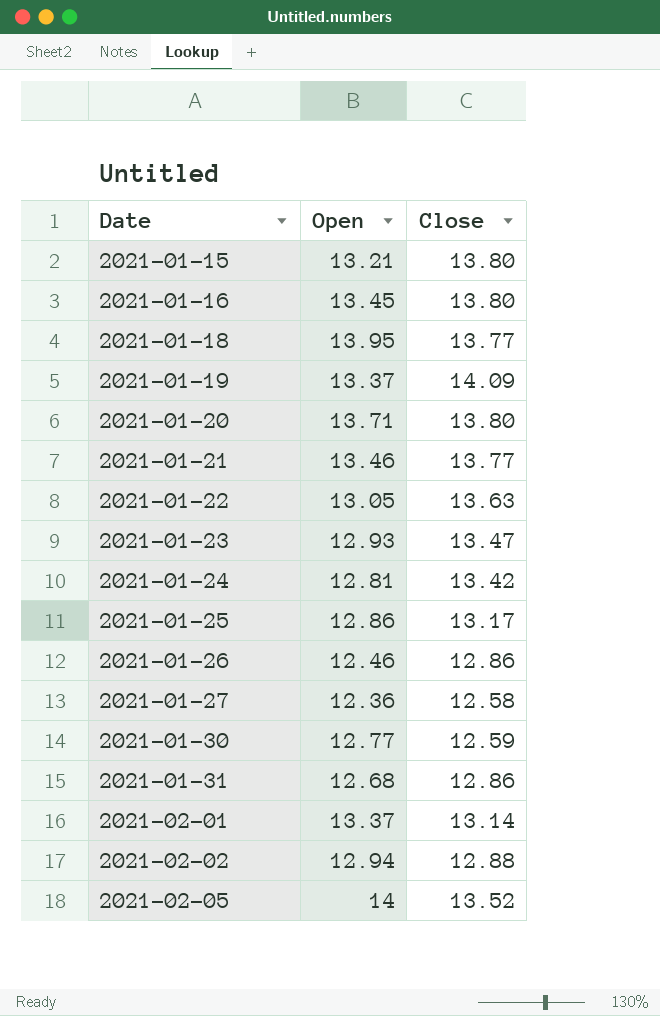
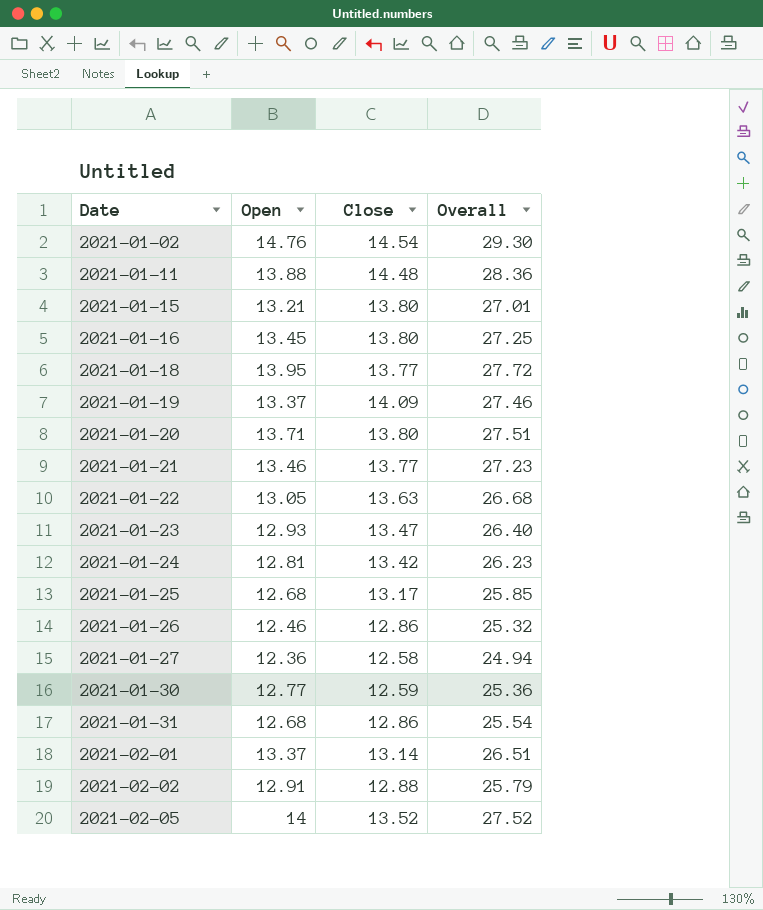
column Overall | formula: none -> [Open] + [Close]
row 2021-01-02: none -> 14.76 | 14.54 | 29.30
row 2021-01-11: none -> 13.88 | 14.48 | 28.36
2021-01-25 | Open: 12.86 -> 12.68
2021-02-02 | Open: 12.94 -> 12.91

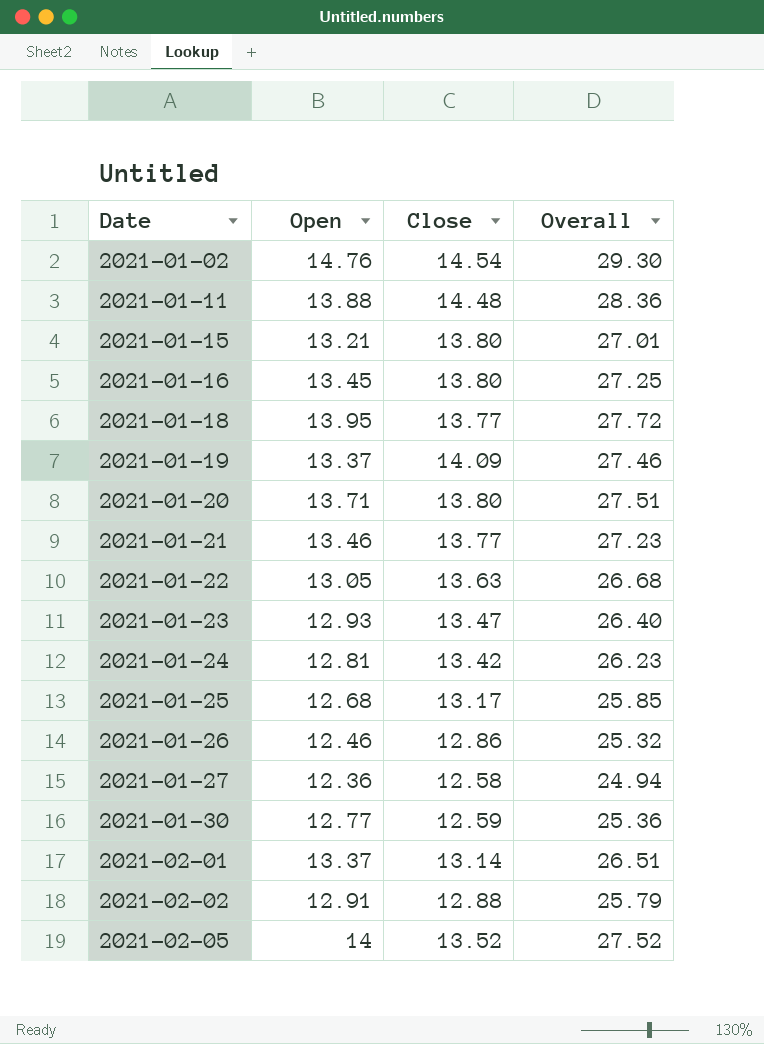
row 2021-01-31: 12.68 | 12.86 | 25.54 -> none

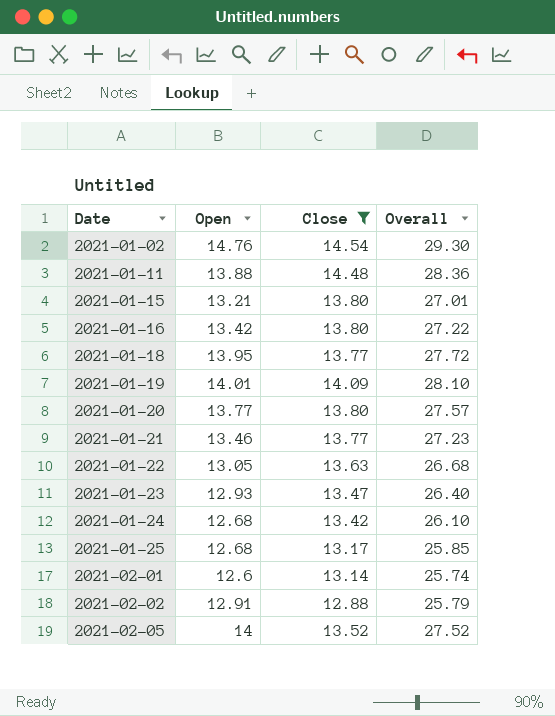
filter: none -> Close >= 12.88
2021-01-16 | Open: 13.45 -> 13.42
2021-01-16 | Overall: 27.25 -> 27.22
2021-01-19 | Open: 13.37 -> 14.01
2021-01-19 | Overall: 27.46 -> 28.10
2021-01-20 | Open: 13.71 -> 13.77
2021-01-20 | Overall: 27.51 -> 27.57
2021-01-24 | Open: 12.81 -> 12.68
2021-01-24 | Overall: 26.23 -> 26.10
2021-02-01 | Open: 13.37 -> 12.6
2021-02-01 | Overall: 26.51 -> 25.74

